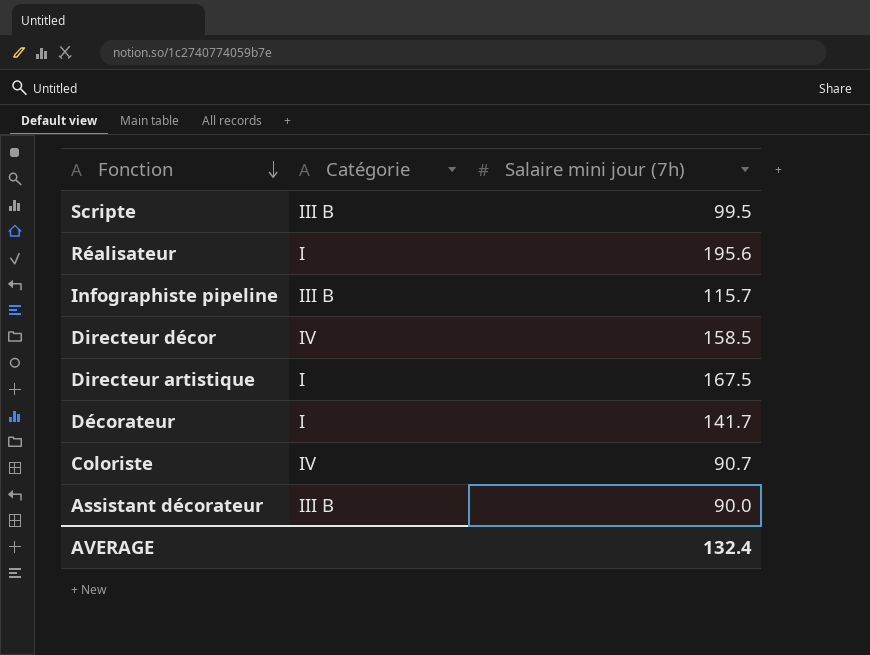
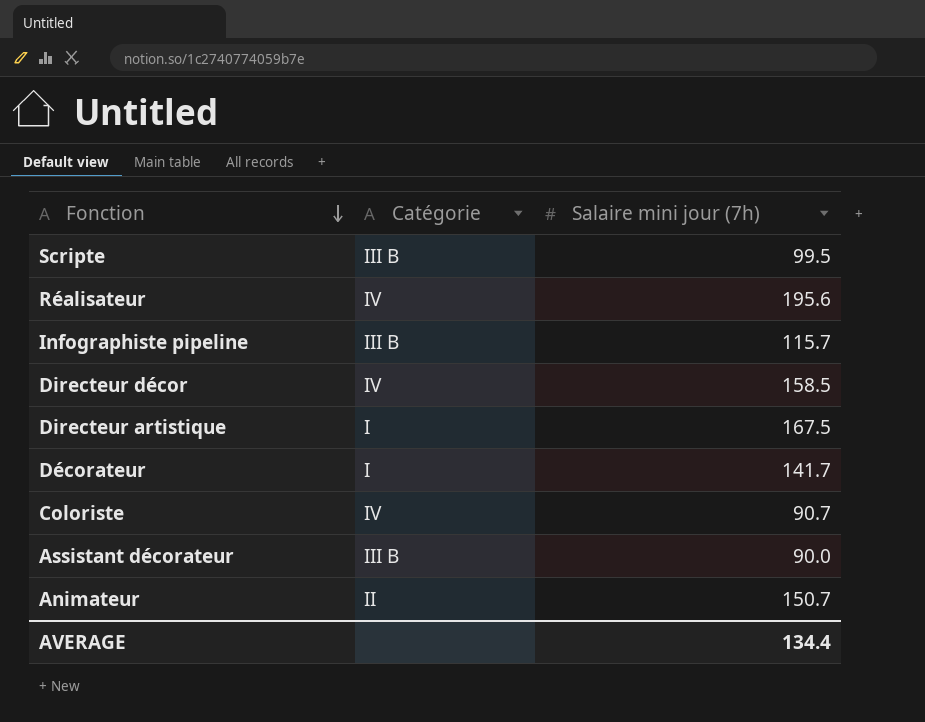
Réalisateur | Catégorie: I -> IV
row Animateur: none -> II | 150.7
AVERAGE | Salaire mini jour (7h): 132.4 -> 134.4

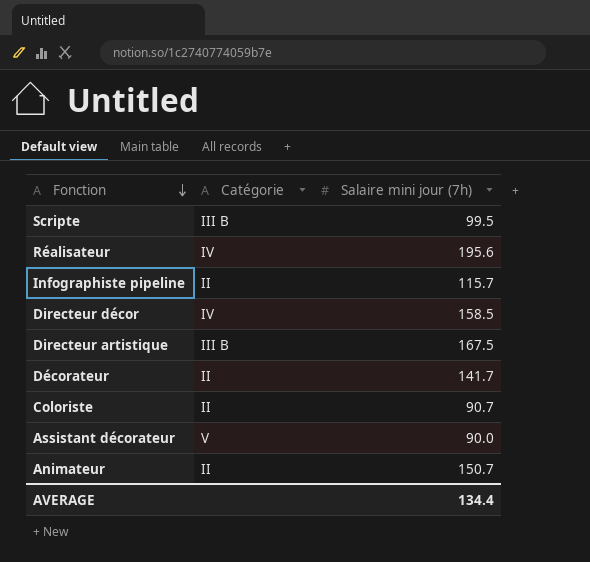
Infographiste pipeline | Catégorie: III B -> II
Directeur artistique | Catégorie: I -> III B
Décorateur | Catégorie: I -> II
Coloriste | Catégorie: IV -> II
Assistant décorateur | Catégorie: III B -> V

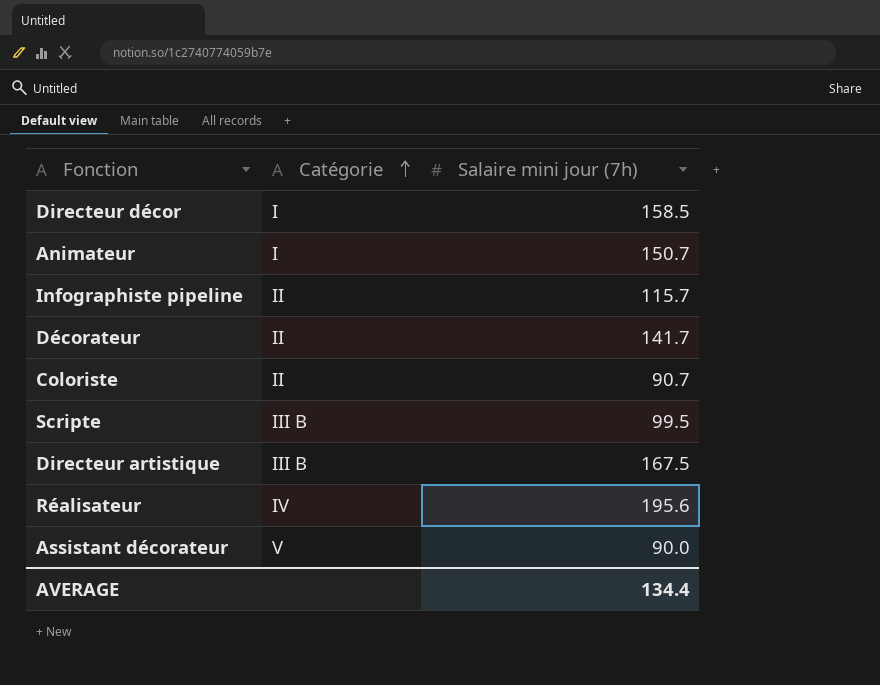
row order: Fonction descending -> Catégorie ascending
Directeur décor | Catégorie: IV -> I
Animateur | Catégorie: II -> I

